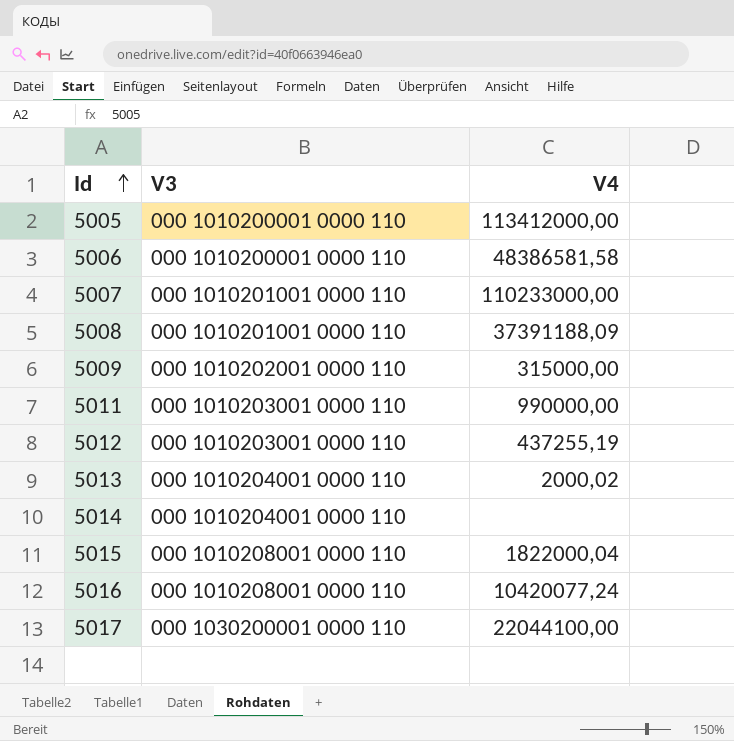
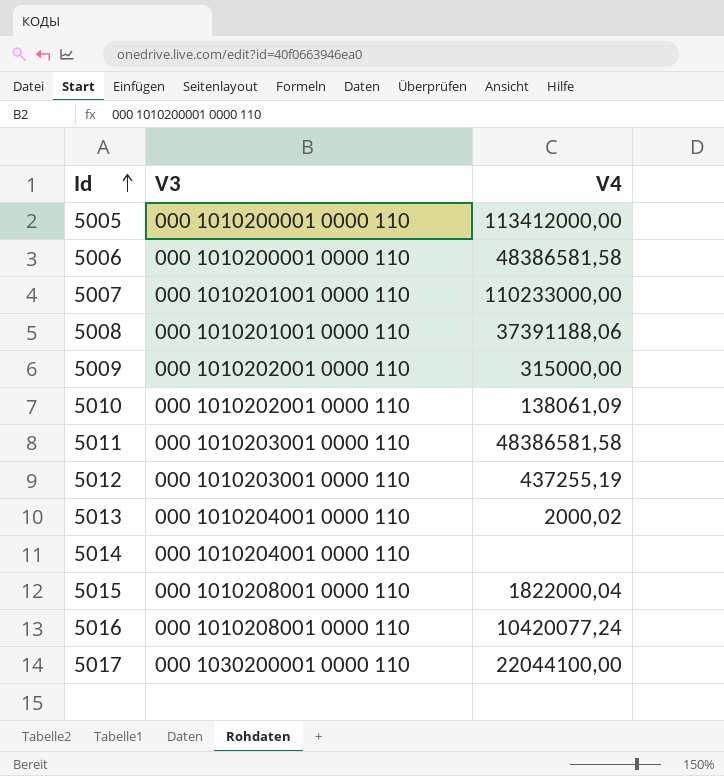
5008 | V4: 37391188,09 -> 37391188,06
row 5010: none -> 000 1010202001 0000 110 | 138061,09
5011 | V4: 990000,00 -> 48386581,58

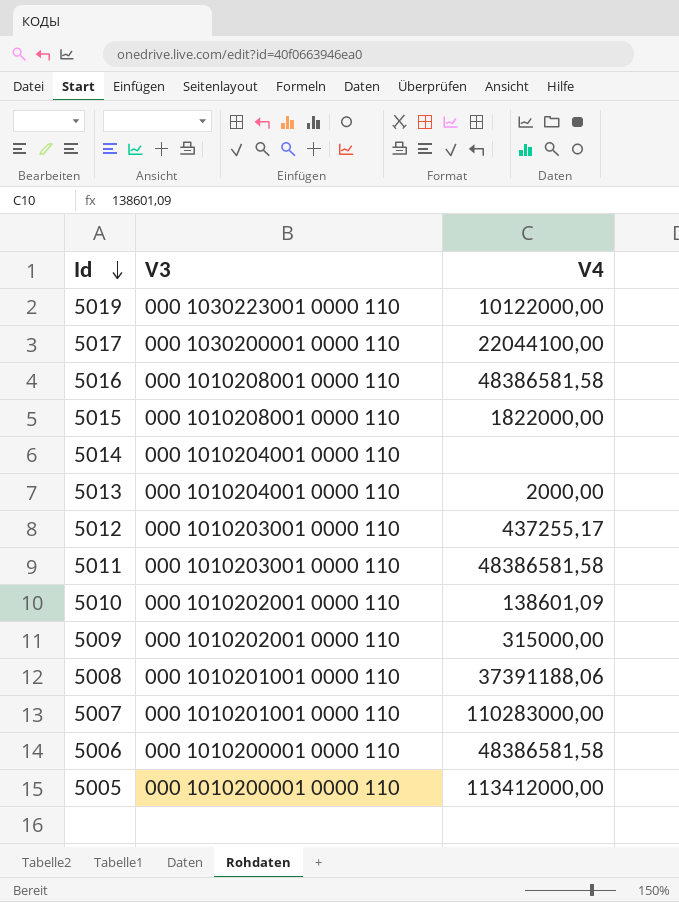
row order: Id ascending -> Id descending
row 5019: none -> 000 1030223001 0000 110 | 10122000,00
5016 | V4: 10420077,24 -> 48386581,58
5015 | V4: 1822000,04 -> 1822000,00
5013 | V4: 2000,02 -> 2000,00
5012 | V4: 437255,19 -> 437255,17
5010 | V4: 138061,09 -> 138601,09
5007 | V4: 110233000,00 -> 110283000,00

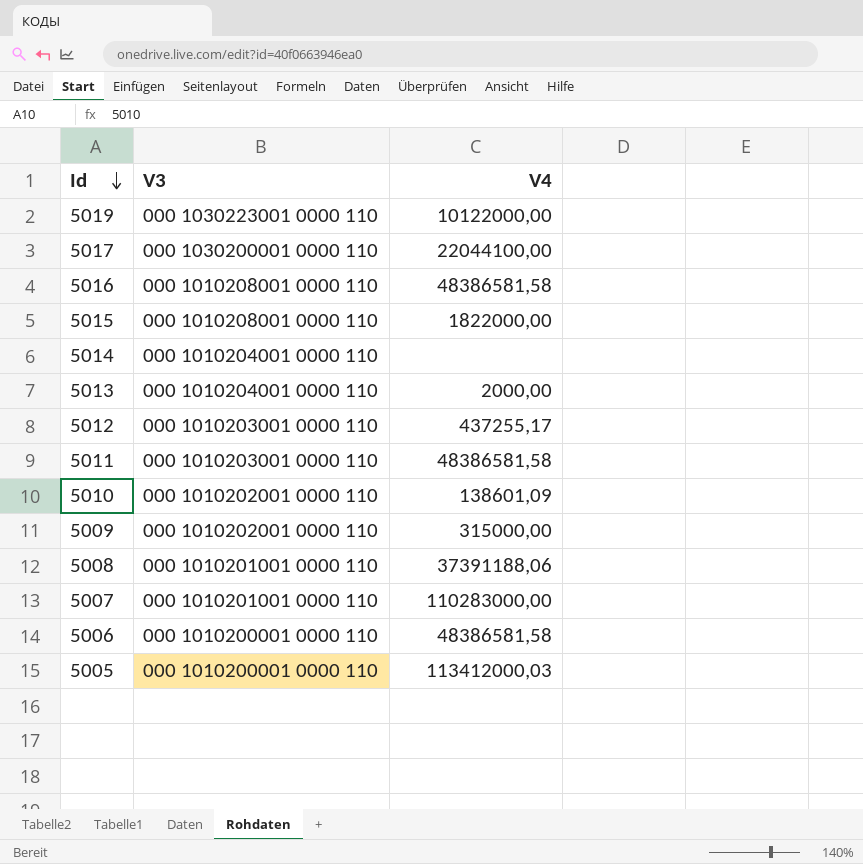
5005 | V4: 113412000,00 -> 113412000,03

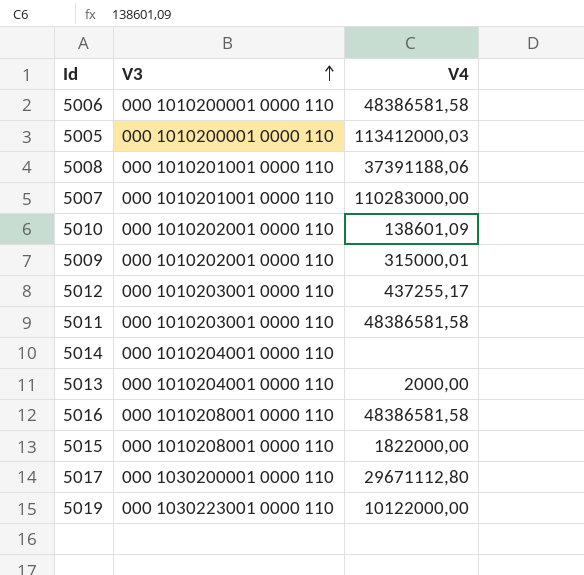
row order: Id descending -> V3 ascending
5009 | V4: 315000,00 -> 315000,01
5017 | V4: 22044100,00 -> 29671112,80

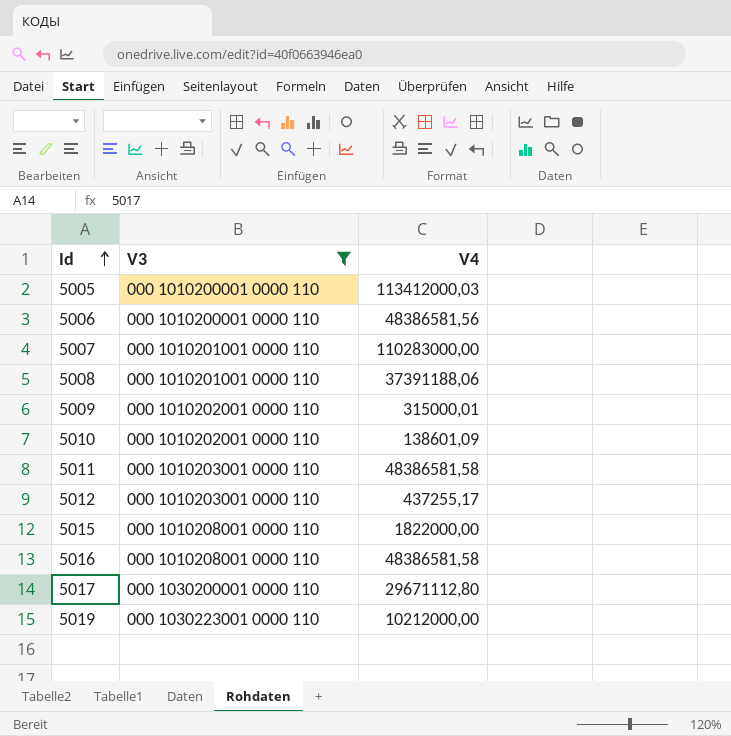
filter: none -> V3 != 000 1010204001 0000 110
row order: V3 ascending -> Id ascending
5006 | V4: 48386581,58 -> 48386581,56
5019 | V4: 10122000,00 -> 10212000,00

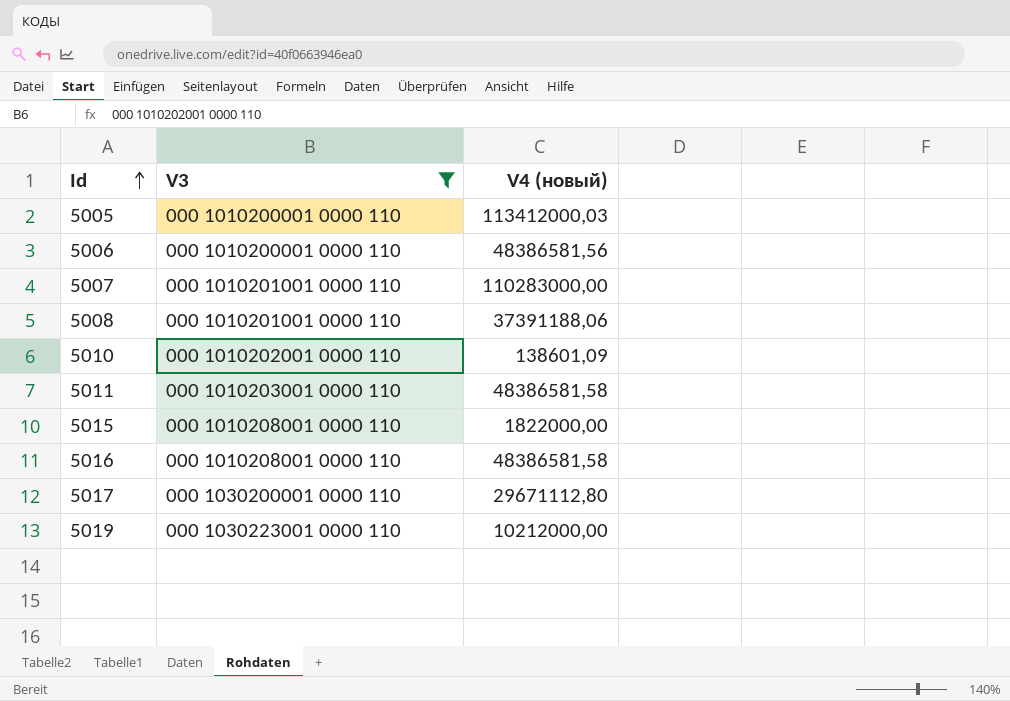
column name: V4 -> V4 (новый)
row 5009: 000 1010202001 0000 110 | 315000,01 -> none
row 5012: 000 1010203001 0000 110 | 437255,17 -> none

